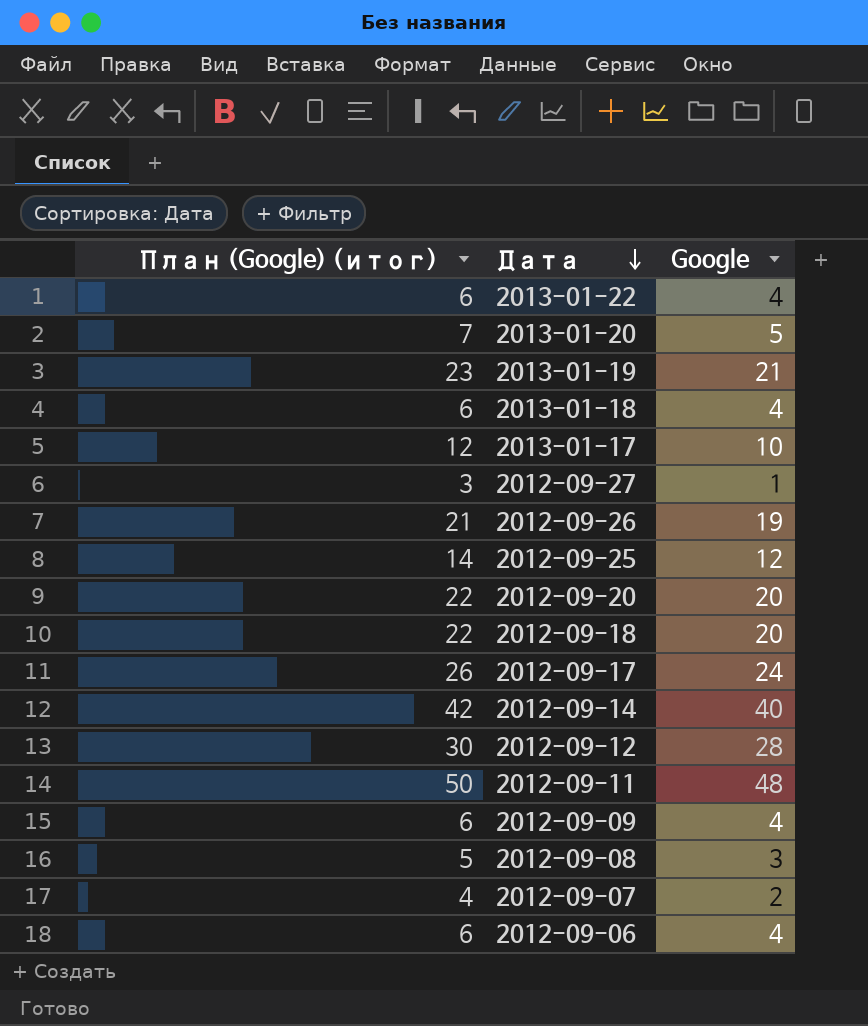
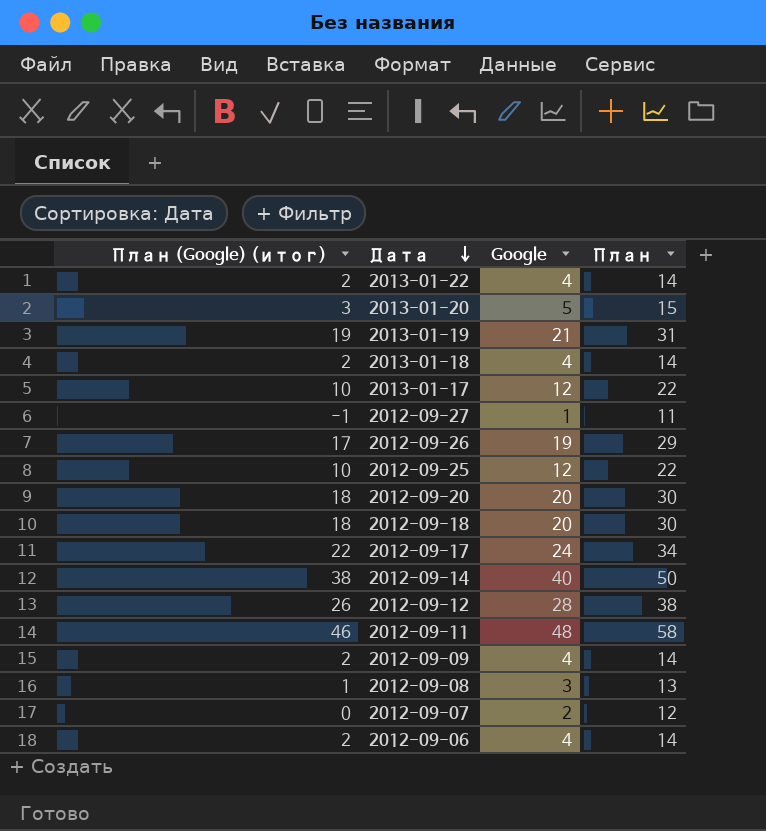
column План (Google) (итог) | formula: [Google] + 2 -> [Google] - 2
column План | formula: none -> [Google] + 10
2013-01-17 | Google: 10 -> 12

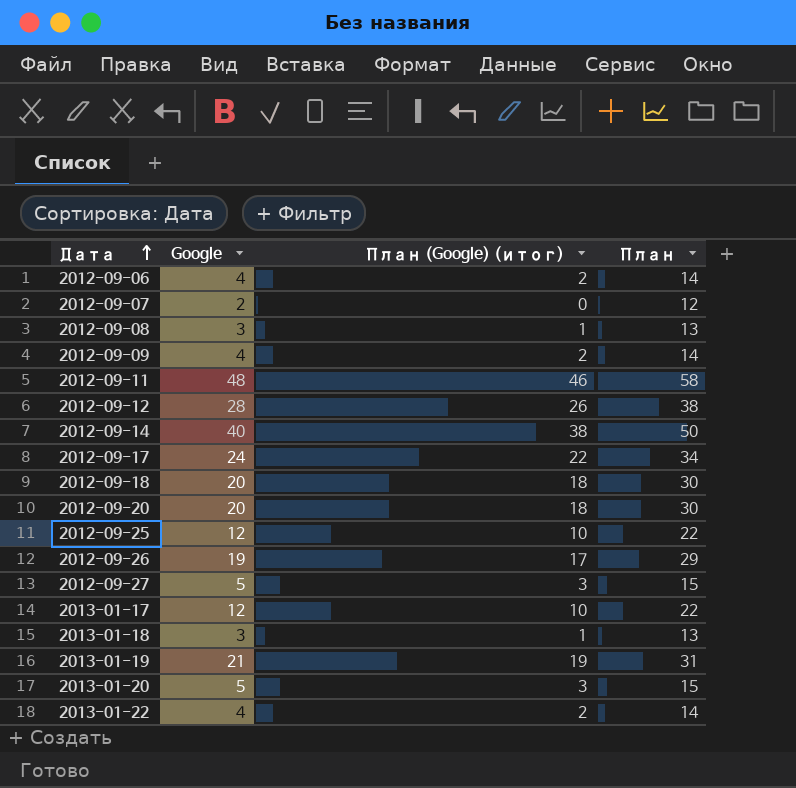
row order: Дата descending -> Дата ascending
column План (Google) (итог) | position: 1 -> 3
2012-09-27 | Google: 1 -> 5
2012-09-27 | План (Google) (итог): -1 -> 3
2012-09-27 | План: 11 -> 15
2013-01-18 | Google: 4 -> 3
2013-01-18 | План (Google) (итог): 2 -> 1
2013-01-18 | План: 14 -> 13

